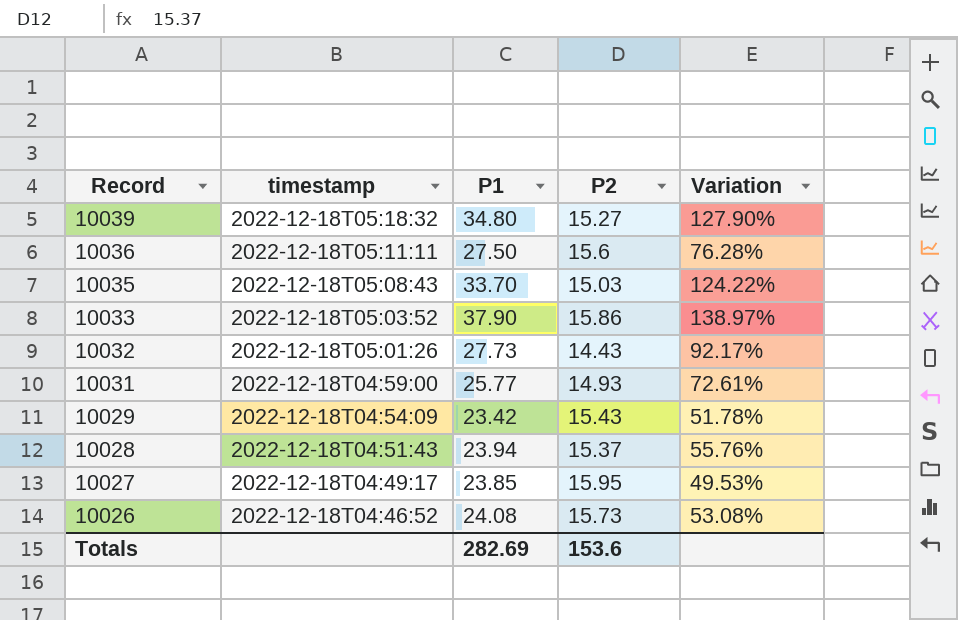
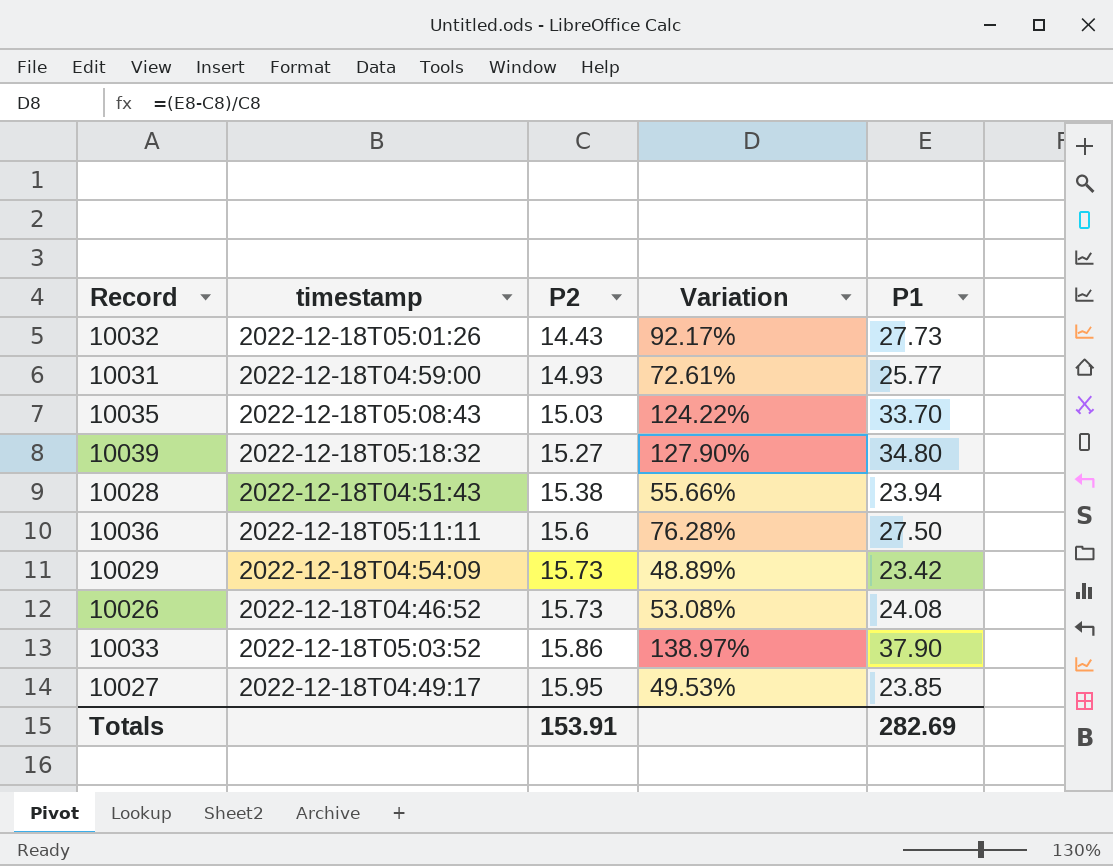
row order: Record descending -> P2 ascending
column P1 | position: 3 -> 5
10028 | P2: 15.37 -> 15.38
10028 | Variation: 55.76% -> 55.66%
10029 | P2: 15.43 -> 15.73
10029 | Variation: 51.78% -> 48.89%
Totals | P2: 153.6 -> 153.91

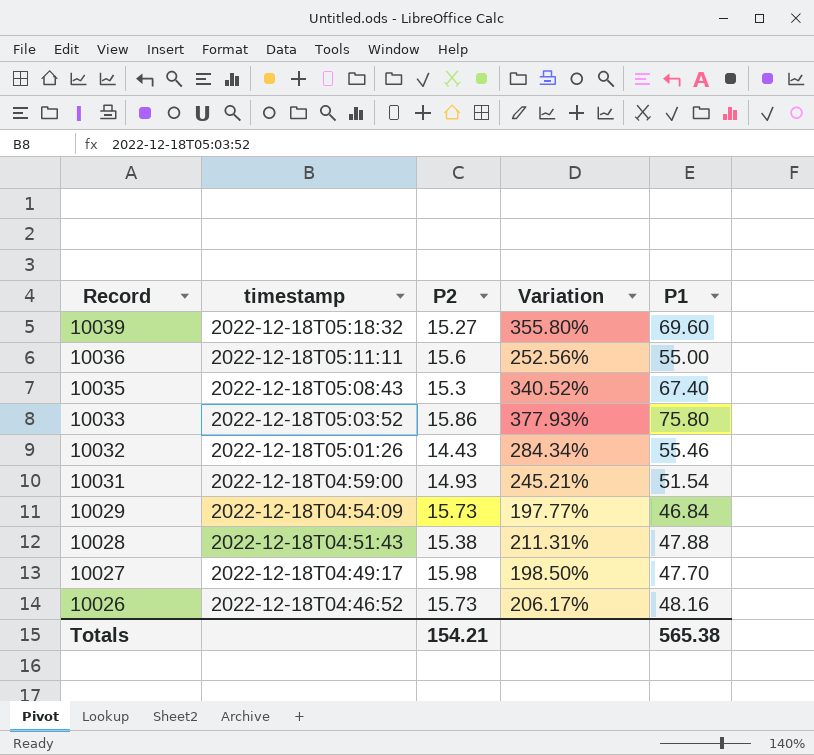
row order: P2 ascending -> Record descending
10039 | Variation: 127.90% -> 355.80%
10039 | P1: 34.80 -> 69.60
10036 | Variation: 76.28% -> 252.56%
10036 | P1: 27.50 -> 55.00
10035 | P2: 15.03 -> 15.3
10035 | Variation: 124.22% -> 340.52%
10035 | P1: 33.70 -> 67.40
10033 | Variation: 138.97% -> 377.93%
10033 | P1: 37.90 -> 75.80
10032 | Variation: 92.17% -> 284.34%
10032 | P1: 27.73 -> 55.46
10031 | Variation: 72.61% -> 245.21%
10031 | P1: 25.77 -> 51.54
10029 | Variation: 48.89% -> 197.77%
10029 | P1: 23.42 -> 46.84
10028 | Variation: 55.66% -> 211.31%
10028 | P1: 23.94 -> 47.88
10027 | P2: 15.95 -> 15.98
10027 | Variation: 49.53% -> 198.50%
10027 | P1: 23.85 -> 47.70
10026 | Variation: 53.08% -> 206.17%
10026 | P1: 24.08 -> 48.16
Totals | P2: 153.91 -> 154.21
Totals | P1: 282.69 -> 565.38

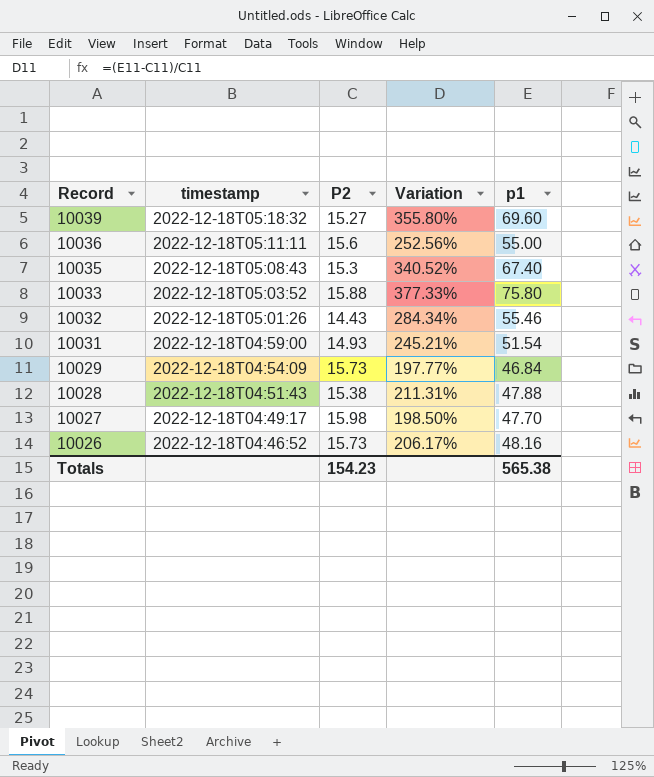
column name: P1 -> p1
10033 | P2: 15.86 -> 15.88
10033 | Variation: 377.93% -> 377.33%
Totals | P2: 154.21 -> 154.23

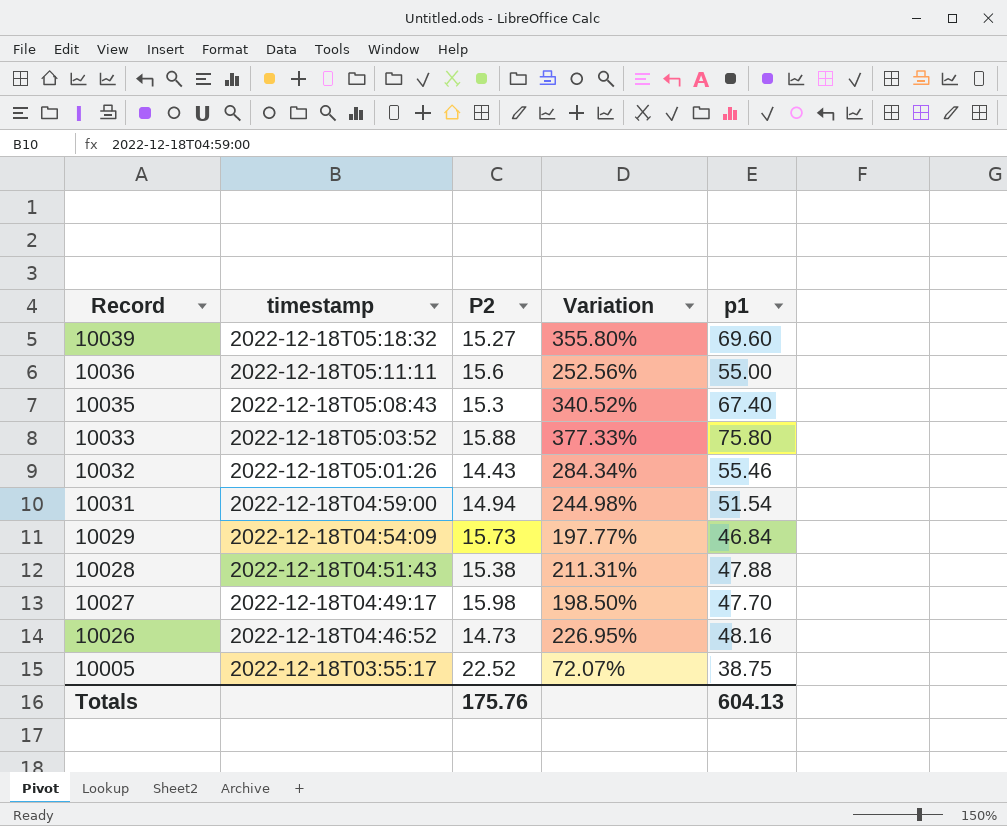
10031 | P2: 14.93 -> 14.94
10031 | Variation: 245.21% -> 244.98%
10026 | P2: 15.73 -> 14.73
10026 | Variation: 206.17% -> 226.95%
row 10005: none -> 2022-12-18T03:55:17 | 22.52 | 72.07% | 38.75
Totals | P2: 154.23 -> 175.76
Totals | p1: 565.38 -> 604.13

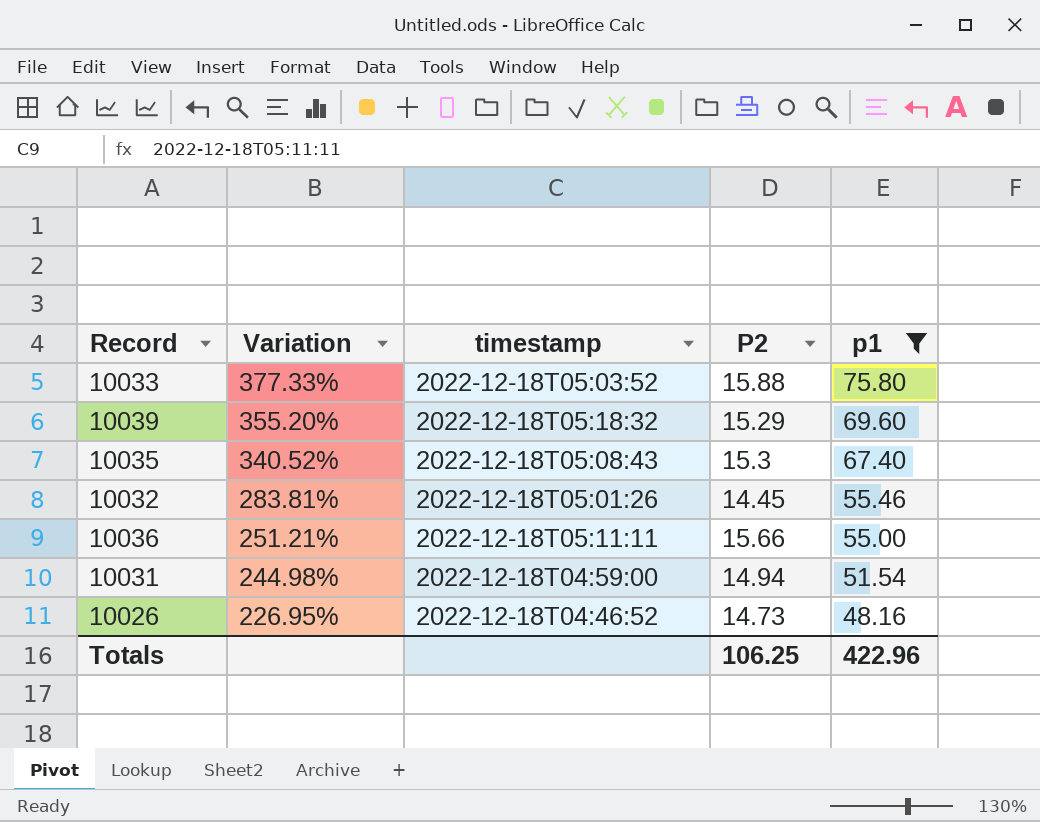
filter: none -> p1 >= 48.16
row order: Record descending -> Variation descending
column Variation | position: 4 -> 2
10039 | Variation: 355.80% -> 355.20%
10039 | P2: 15.27 -> 15.29
10032 | Variation: 284.34% -> 283.81%
10032 | P2: 14.43 -> 14.45
10036 | Variation: 252.56% -> 251.21%
10036 | P2: 15.6 -> 15.66
Totals | P2: 175.76 -> 106.25
Totals | p1: 604.13 -> 422.96

